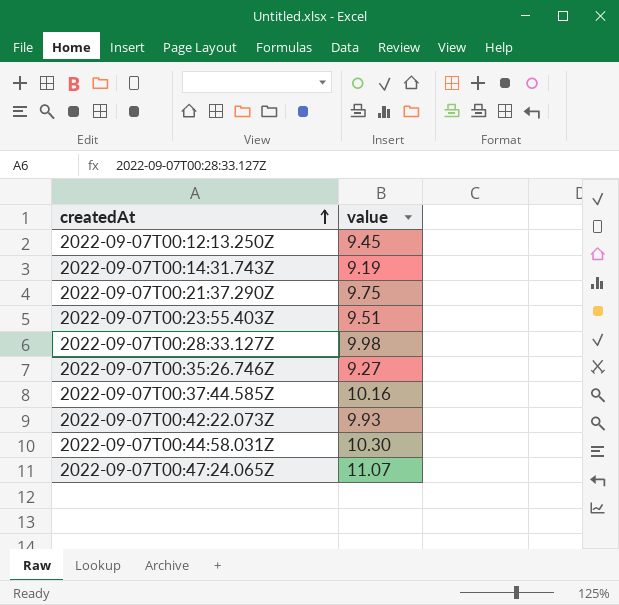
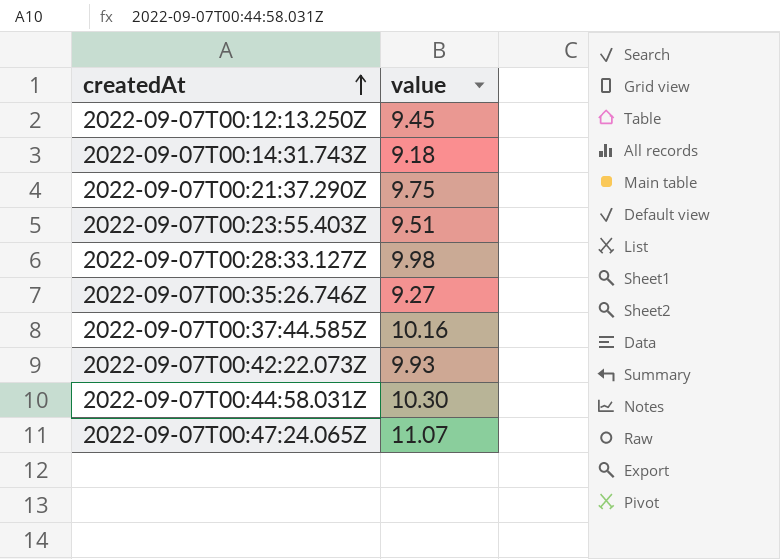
2022-09-07T00:14:31.743Z | value: 9.19 -> 9.18

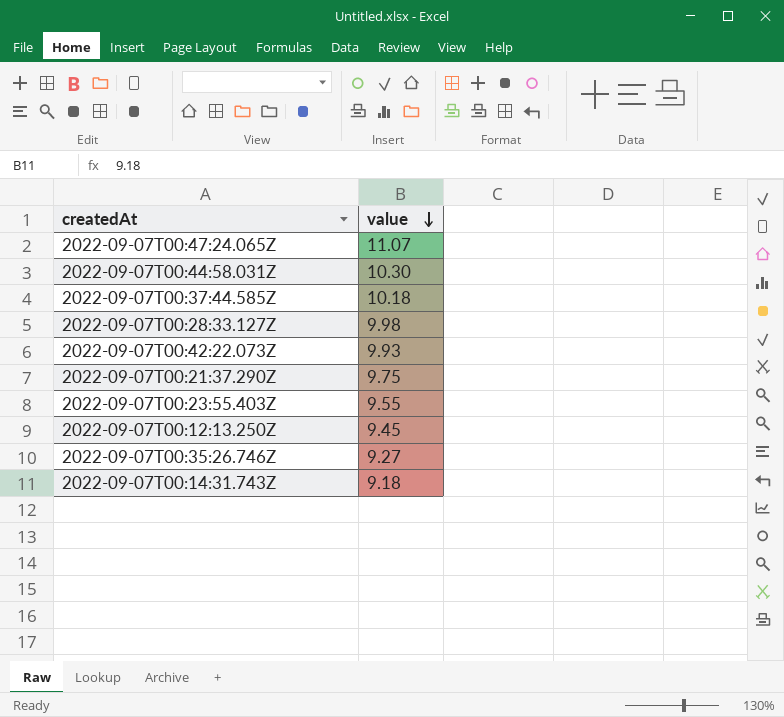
row order: createdAt ascending -> value descending
2022-09-07T00:37:44.585Z | value: 10.16 -> 10.18
2022-09-07T00:23:55.403Z | value: 9.51 -> 9.55

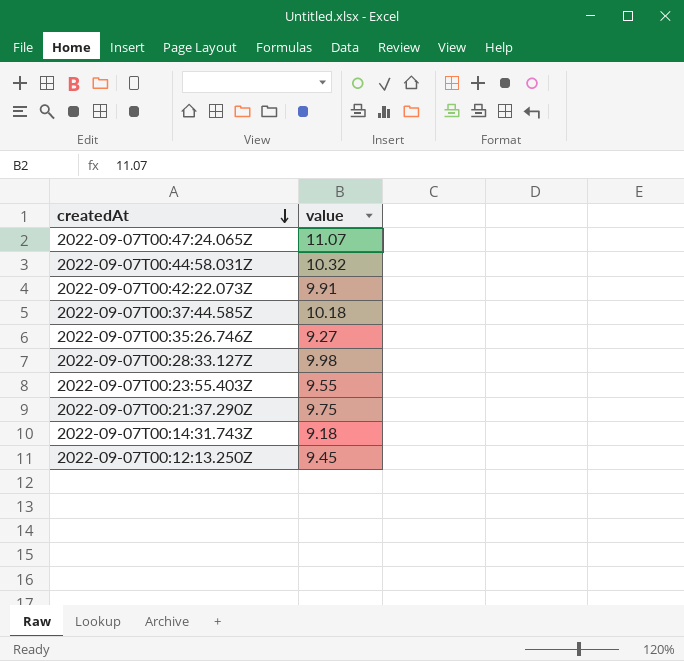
row order: value descending -> createdAt descending
2022-09-07T00:44:58.031Z | value: 10.30 -> 10.32
2022-09-07T00:42:22.073Z | value: 9.93 -> 9.91

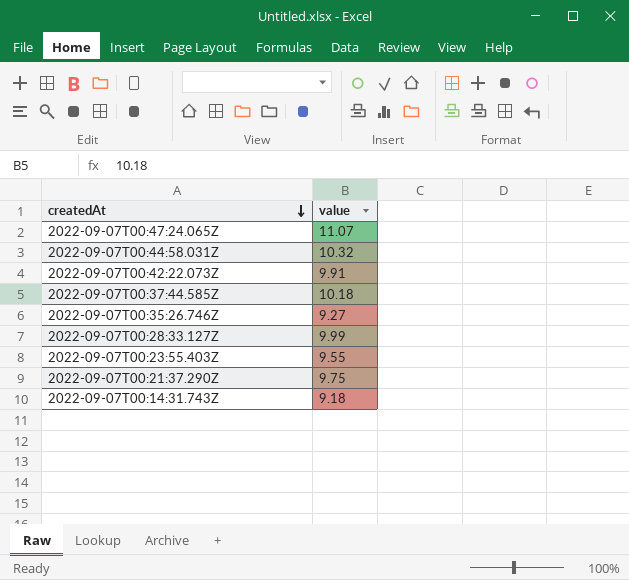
row 2022-09-07T00:12:13.250Z: 9.45 -> none
2022-09-07T00:28:33.127Z | value: 9.98 -> 9.99

